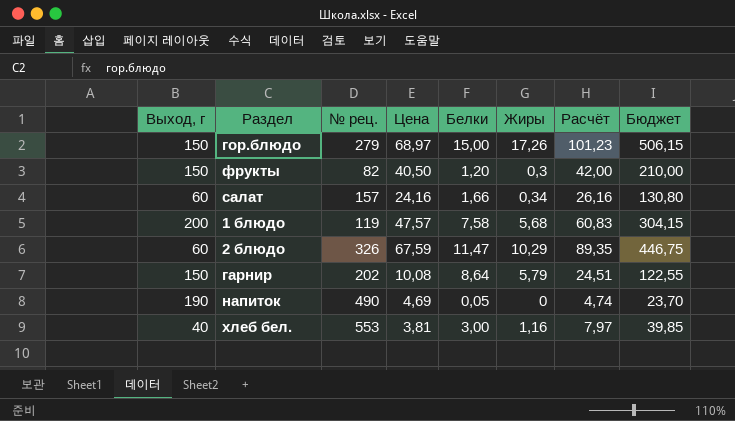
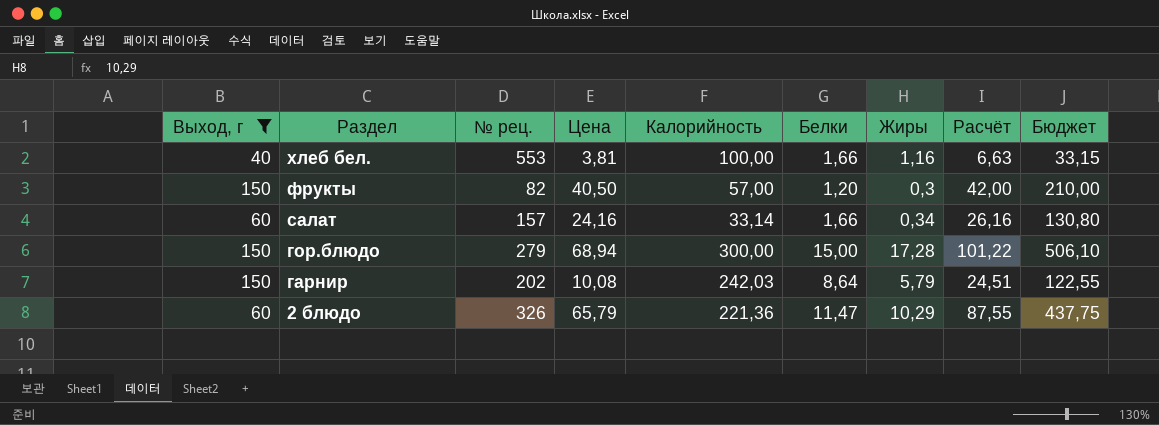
filter: none -> Выход, г <= 150
row order: none -> Раздел descending
column Калорийность | position: none -> 5
хлеб бел. | Белки: 3,00 -> 1,66
хлеб бел. | Расчёт: 7,97 -> 6,63
хлеб бел. | Бюджет: 39,85 -> 33,15
гор.блюдо | Цена: 68,97 -> 68,94
гор.блюдо | Жиры: 17,26 -> 17,28
гор.блюдо | Расчёт: 101,23 -> 101,22
гор.блюдо | Бюджет: 506,15 -> 506,10
2 блюдо | Цена: 67,59 -> 65,79
2 блюдо | Расчёт: 89,35 -> 87,55
2 блюдо | Бюджет: 446,75 -> 437,75

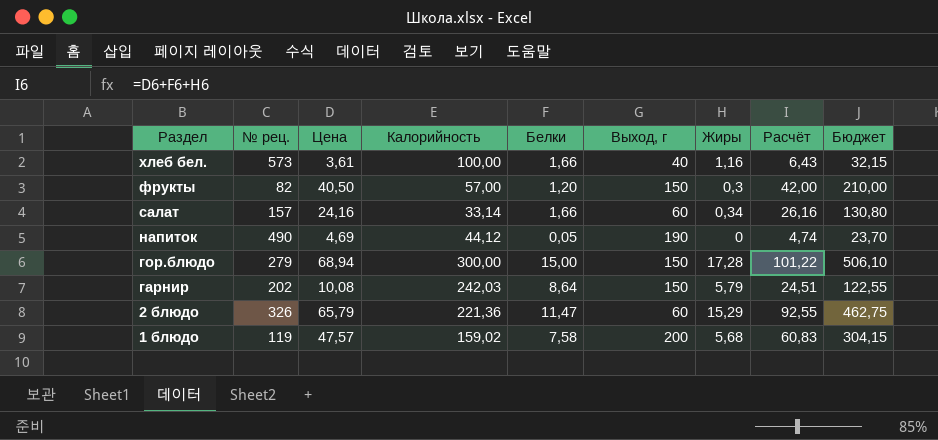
filter: Выход, г <= 150 -> none
column Выход, г | position: 1 -> 6
хлеб бел. | № рец.: 553 -> 573
хлеб бел. | Цена: 3,81 -> 3,61
хлеб бел. | Расчёт: 6,63 -> 6,43
хлеб бел. | Бюджет: 33,15 -> 32,15
2 блюдо | Жиры: 10,29 -> 15,29
2 блюдо | Расчёт: 87,55 -> 92,55
2 блюдо | Бюджет: 437,75 -> 462,75

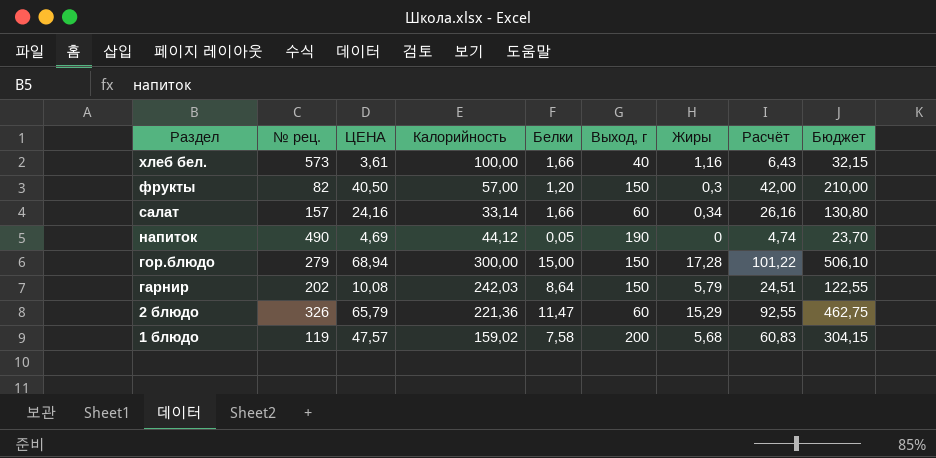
column name: Цена -> ЦЕНА

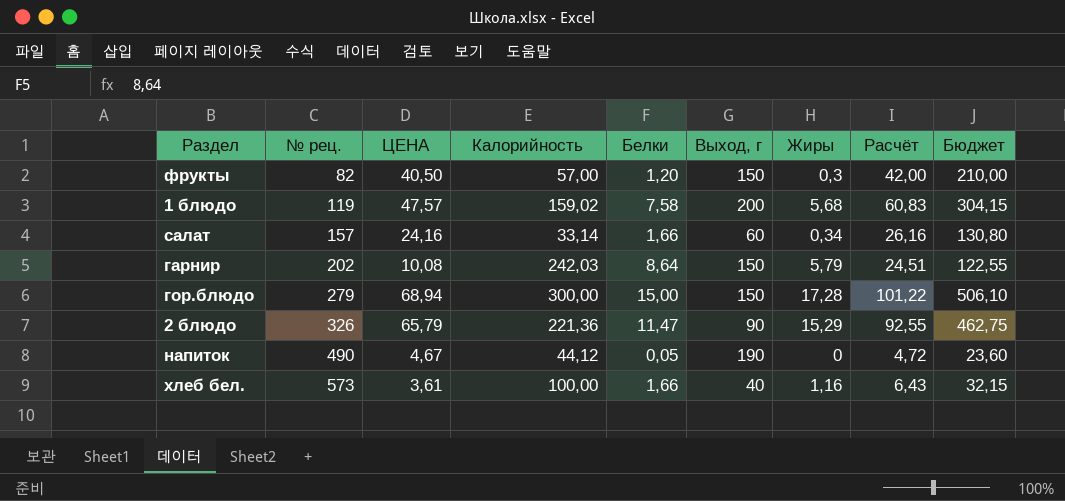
row order: Раздел descending -> № рец. ascending
2 блюдо | Выход, г: 60 -> 90
напиток | ЦЕНА: 4,69 -> 4,67
напиток | Расчёт: 4,74 -> 4,72
напиток | Бюджет: 23,70 -> 23,60

